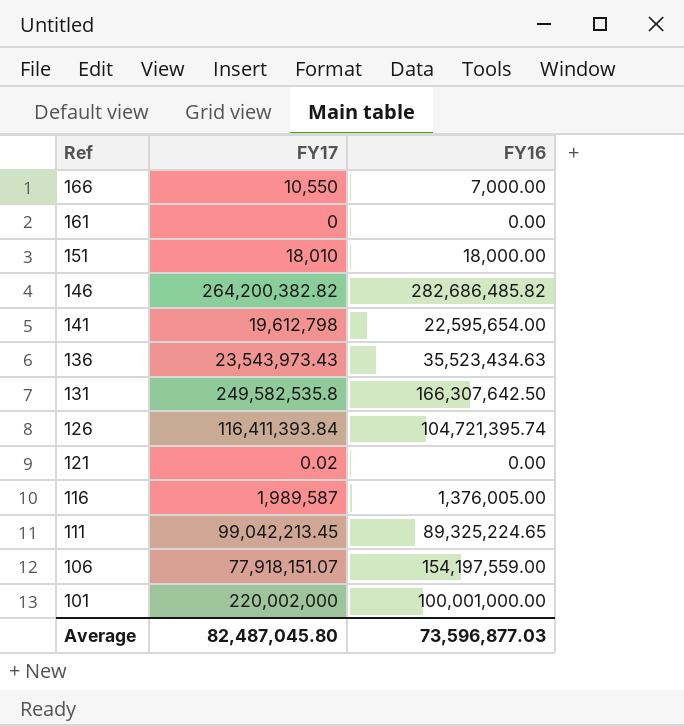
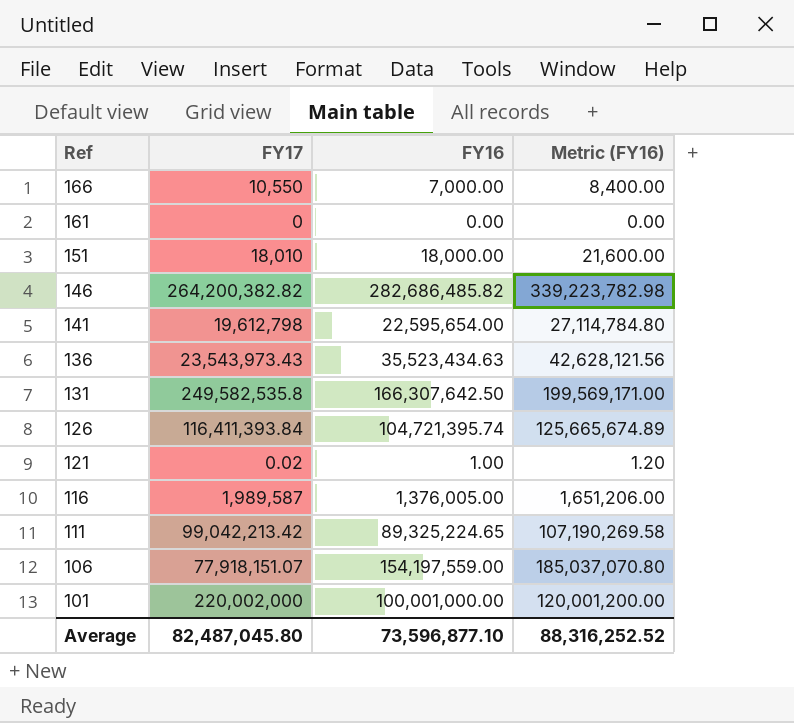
column Metric (FY16) | formula: none -> [FY16] * 1.2
121 | FY16: 0.00 -> 1.00
111 | FY17: 99,042,213.45 -> 99,042,213.42
Average | FY16: 73,596,877.03 -> 73,596,877.10

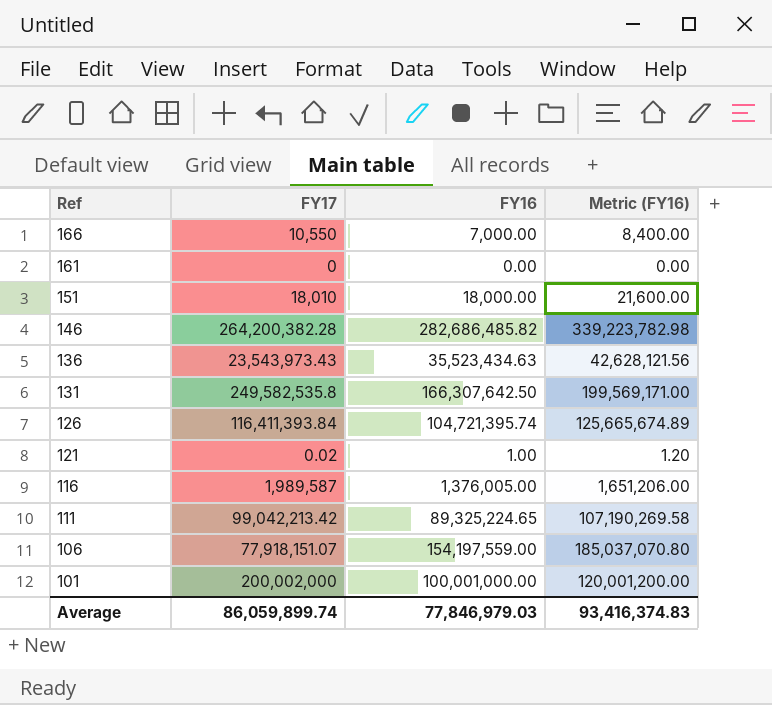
row 141: 19,612,798 | 22,595,654.00 | 27,114,784.80 -> none
146 | FY17: 264,200,382.82 -> 264,200,382.28
101 | FY17: 220,002,000 -> 200,002,000
Average | FY17: 82,487,045.80 -> 86,059,899.74
Average | FY16: 73,596,877.10 -> 77,846,979.03
Average | Metric (FY16): 88,316,252.52 -> 93,416,374.83

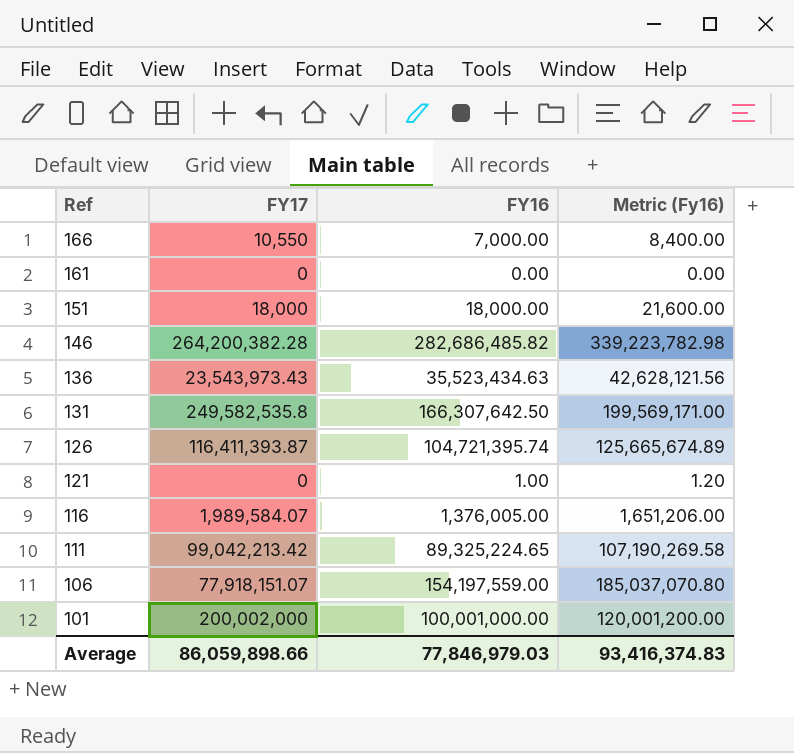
column name: Metric (FY16) -> Metric (Fy16)
151 | FY17: 18,010 -> 18,000
126 | FY17: 116,411,393.84 -> 116,411,393.87
121 | FY17: 0.02 -> 0
116 | FY17: 1,989,587 -> 1,989,584.07
Average | FY17: 86,059,899.74 -> 86,059,898.66

